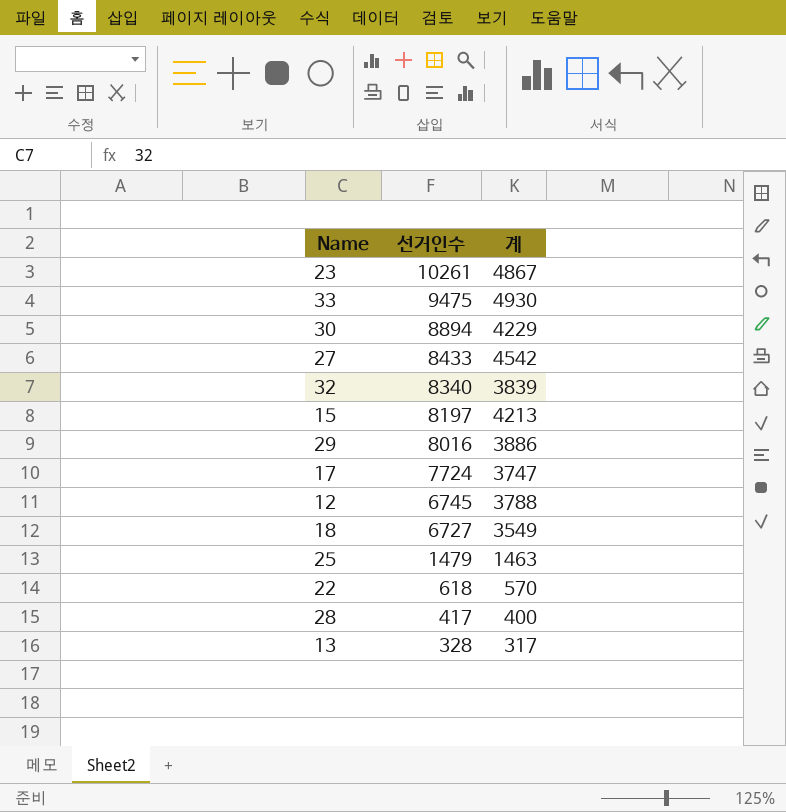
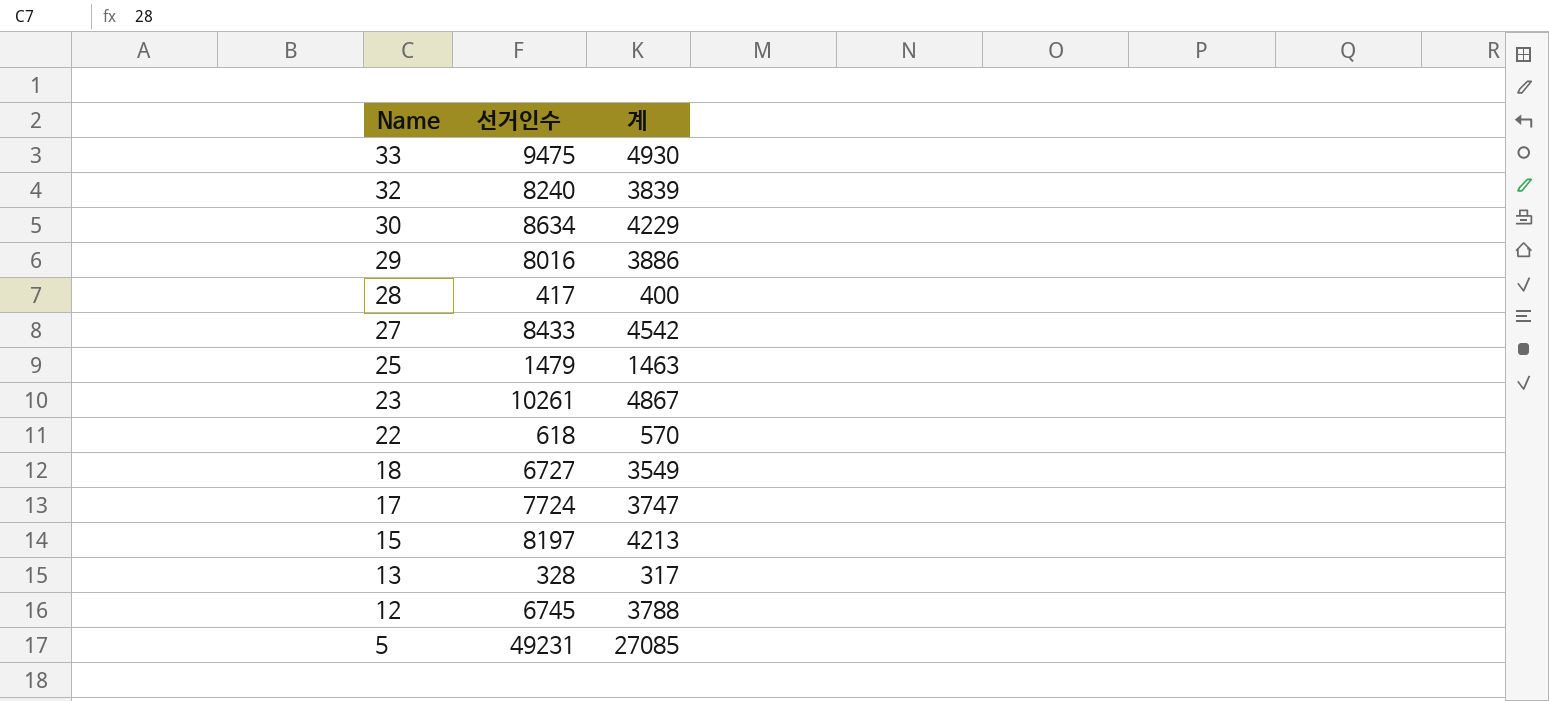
row order: 선거인수 descending -> Name descending
32 | 선거인수: 8340 -> 8240
30 | 선거인수: 8894 -> 8634
row 5: none -> 49231 | 27085

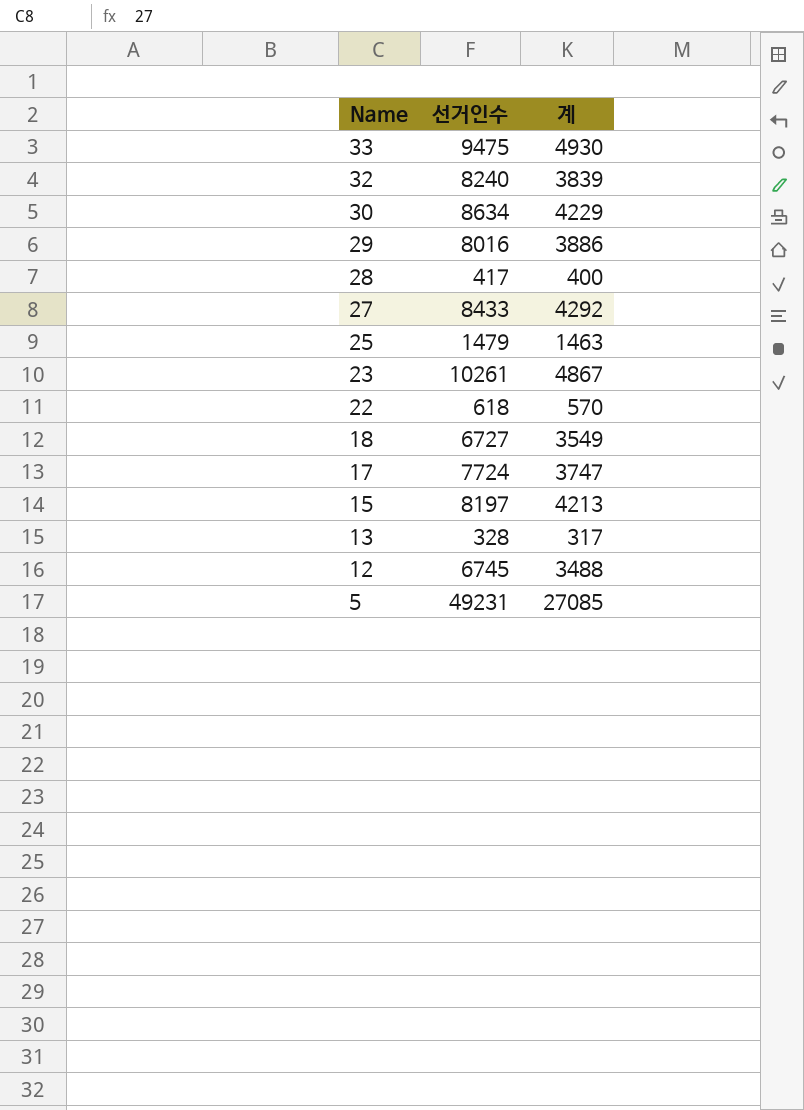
27 | 계: 4542 -> 4292
12 | 계: 3788 -> 3488

